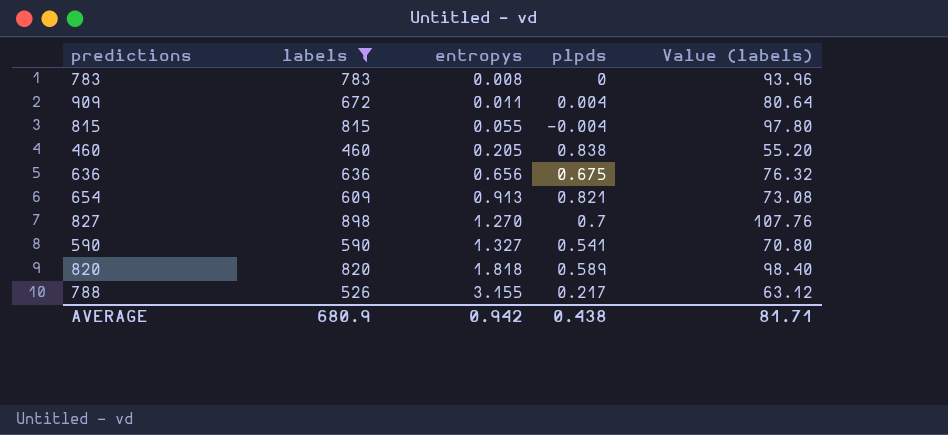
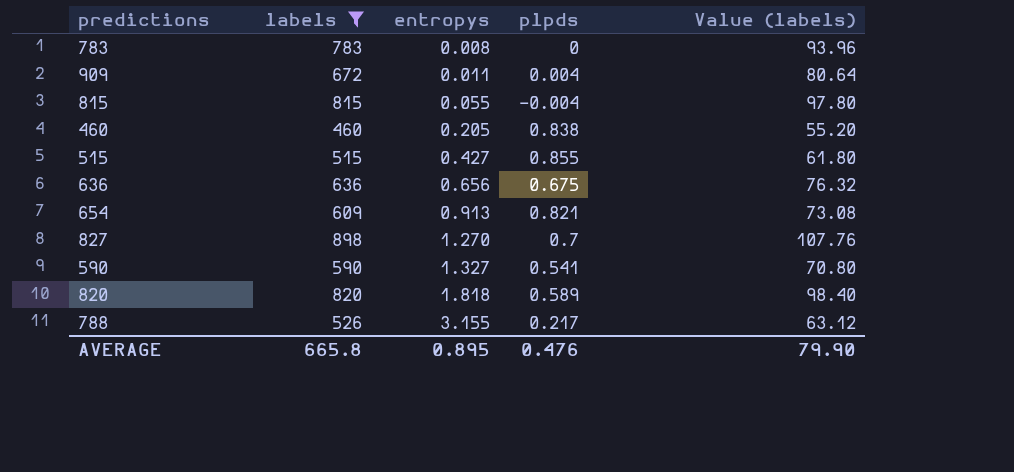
row 515: none -> 515 | 0.427 | 0.855 | 61.80
AVERAGE | labels: 680.9 -> 665.8
AVERAGE | entropys: 0.942 -> 0.895
AVERAGE | plpds: 0.438 -> 0.476
AVERAGE | Value (labels): 81.71 -> 79.90

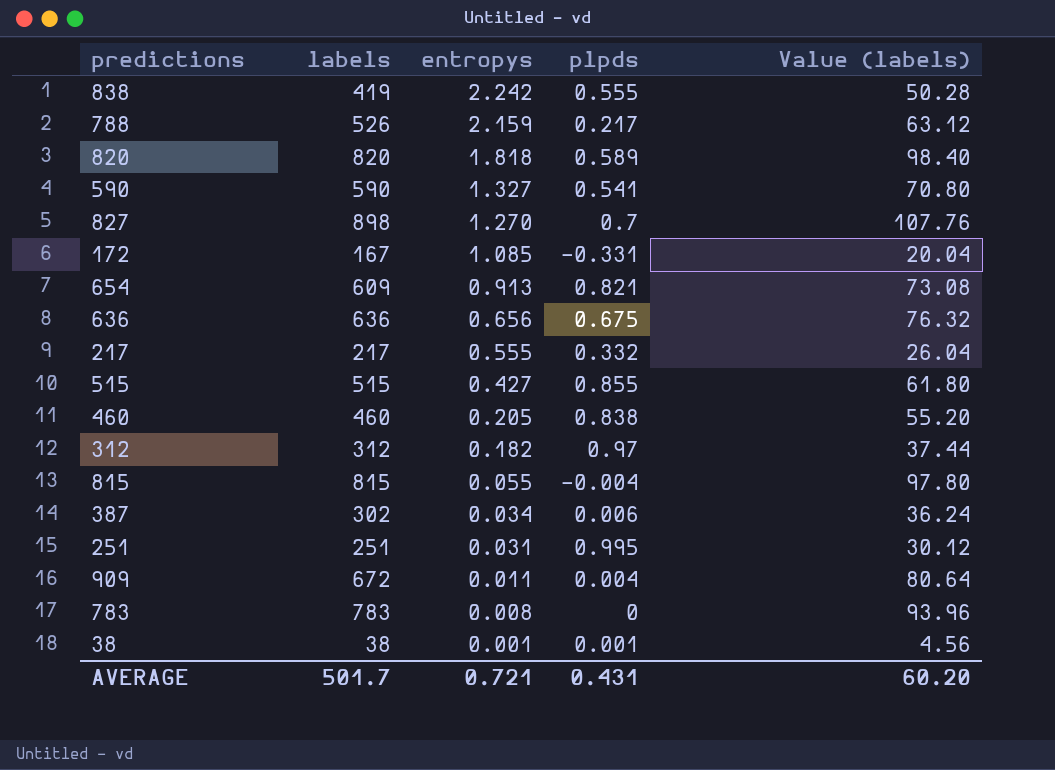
filter: labels >= 460 -> none
row order: entropys ascending -> entropys descending
788 | entropys: 3.155 -> 2.159
AVERAGE | labels: 665.8 -> 501.7
AVERAGE | entropys: 0.895 -> 0.721
AVERAGE | plpds: 0.476 -> 0.431
AVERAGE | Value (labels): 79.90 -> 60.20

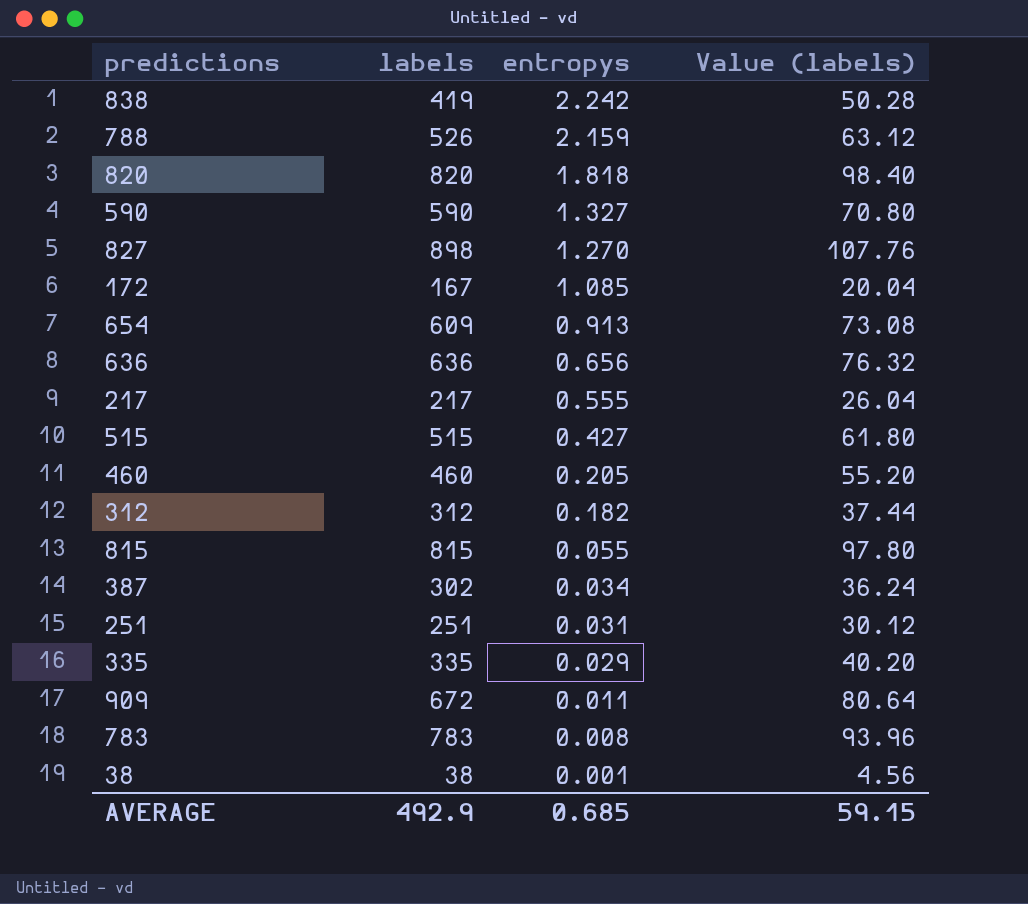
column plpds | position: 4 -> none
row 335: none -> 335 | 0.029 | 40.20
AVERAGE | labels: 501.7 -> 492.9
AVERAGE | entropys: 0.721 -> 0.685
AVERAGE | Value (labels): 60.20 -> 59.15

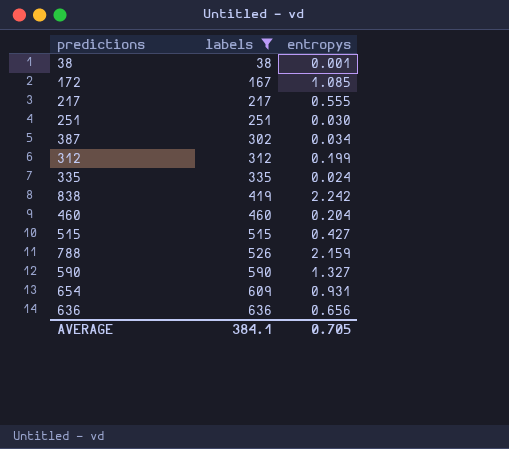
filter: none -> labels <= 636
row order: entropys descending -> labels ascending
column Value (labels) | formula: [labels] * 0.12 -> none
251 | entropys: 0.031 -> 0.030
312 | entropys: 0.182 -> 0.199
335 | entropys: 0.029 -> 0.024
460 | entropys: 0.205 -> 0.204
654 | entropys: 0.913 -> 0.931
AVERAGE | labels: 492.9 -> 384.1
AVERAGE | entropys: 0.685 -> 0.705

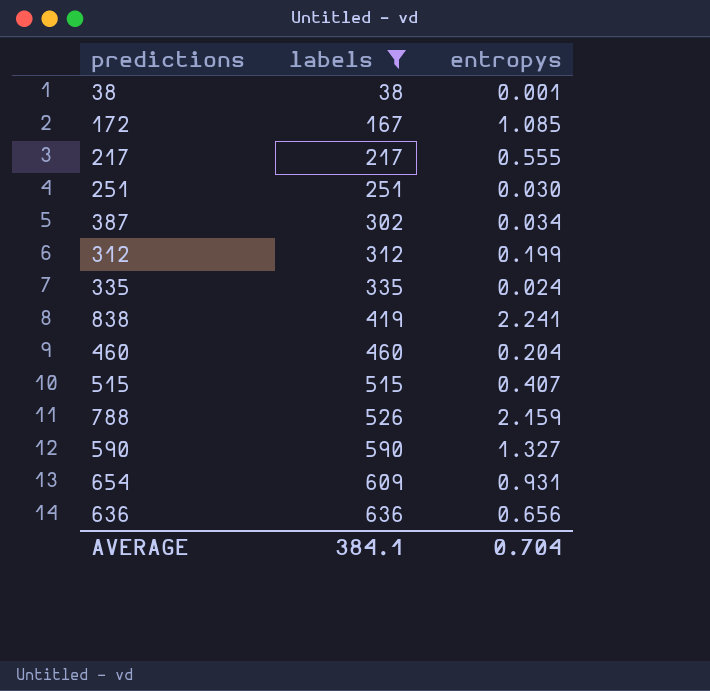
838 | entropys: 2.242 -> 2.241
515 | entropys: 0.427 -> 0.407
AVERAGE | entropys: 0.705 -> 0.704

